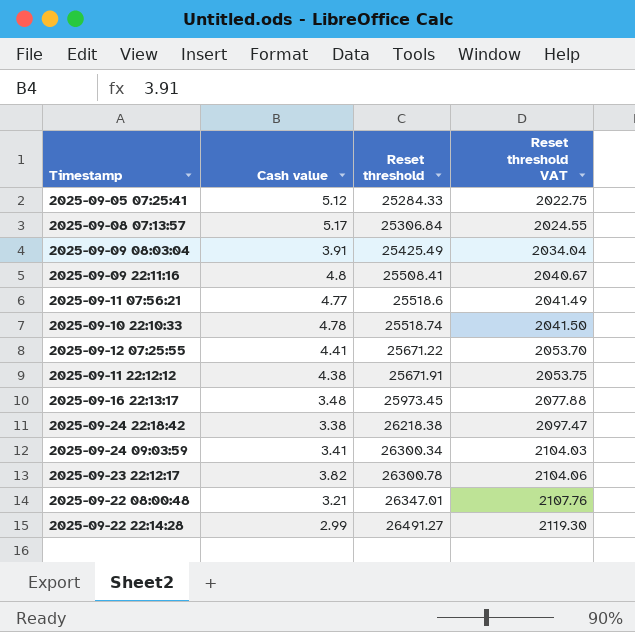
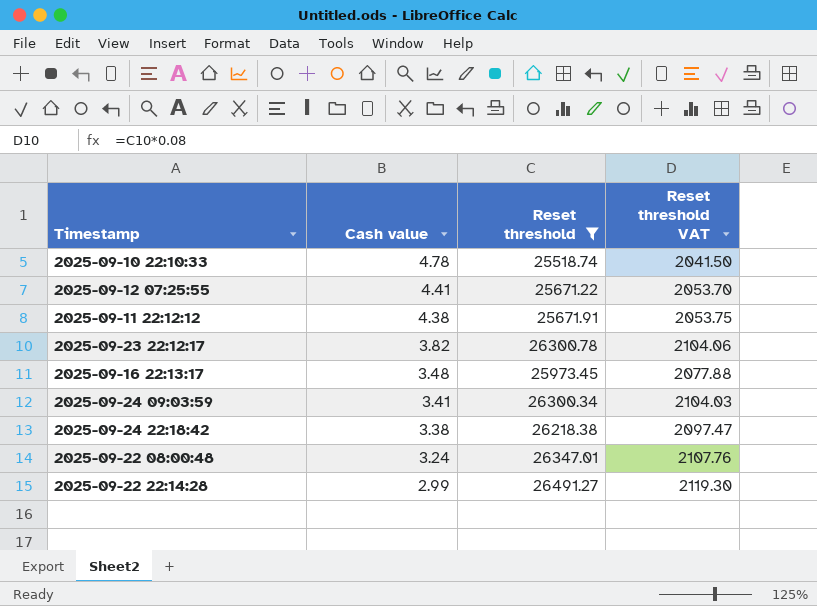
filter: none -> Reset threshold >= 25518.74
row order: Reset threshold ascending -> Cash value descending
2025-09-22 08:00:48 | Cash value: 3.21 -> 3.24

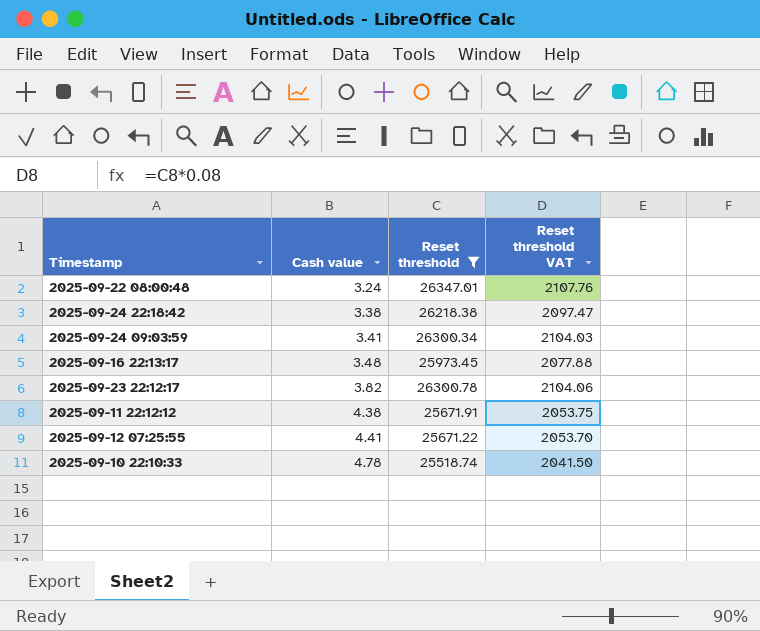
row order: Cash value descending -> Cash value ascending
row 2025-09-22 22:14:28: 2.99 | 26491.27 | 2119.30 -> none

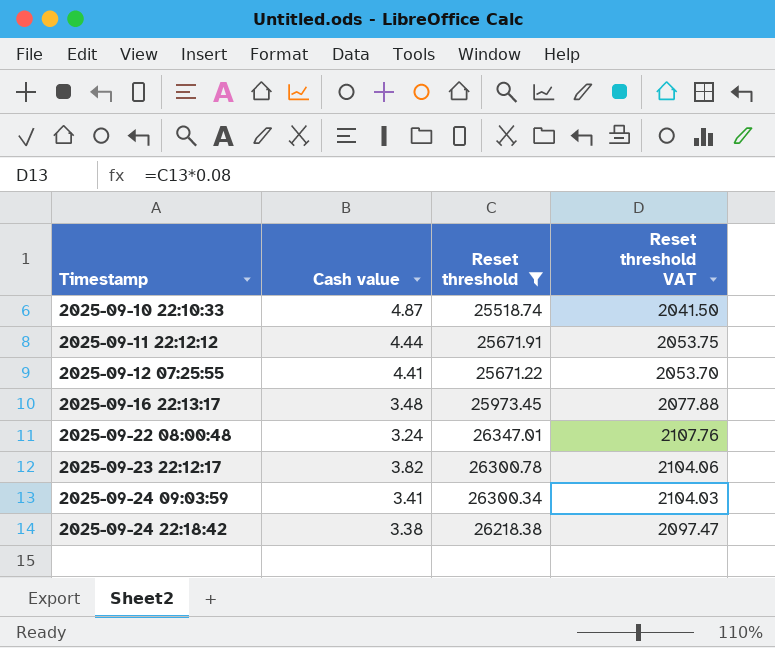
row order: Cash value ascending -> Timestamp ascending
2025-09-10 22:10:33 | Cash value: 4.78 -> 4.87
2025-09-11 22:12:12 | Cash value: 4.38 -> 4.44

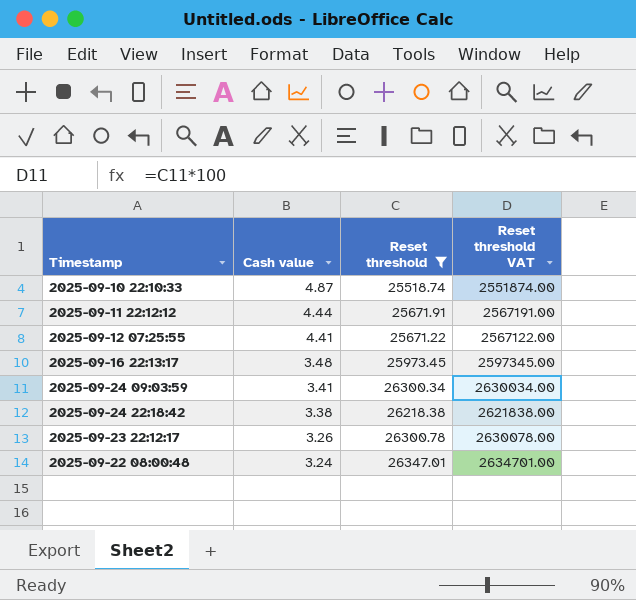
row order: Timestamp ascending -> Cash value descending
column Reset threshold VAT | formula: [Reset threshold] * 0.08 -> [Reset threshold] * 100
2025-09-23 22:12:17 | Cash value: 3.82 -> 3.26

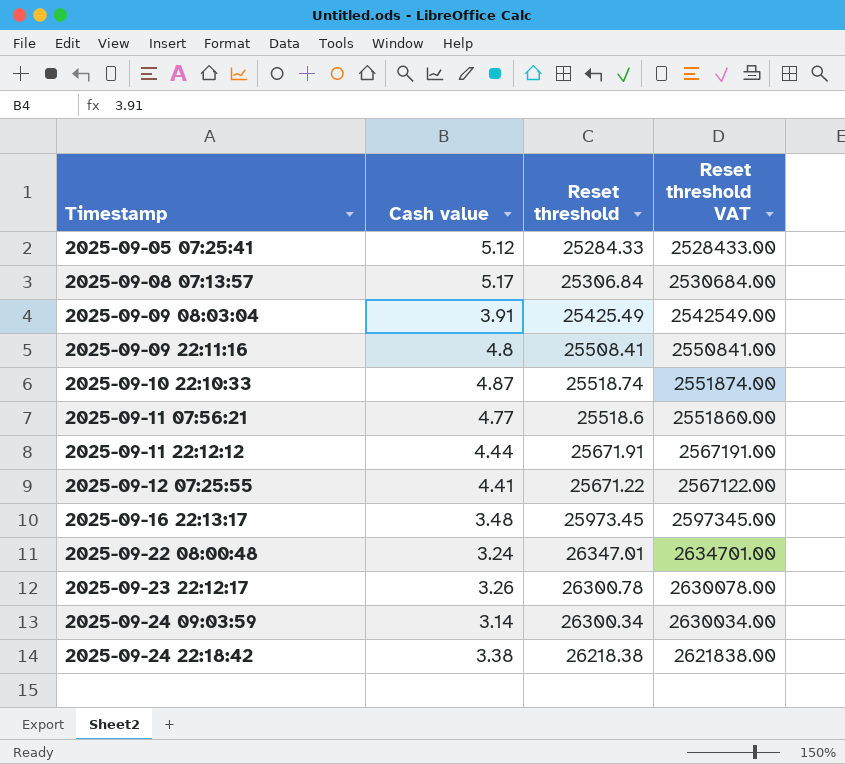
filter: Reset threshold >= 25518.74 -> none
row order: Cash value descending -> Timestamp ascending
2025-09-24 09:03:59 | Cash value: 3.41 -> 3.14

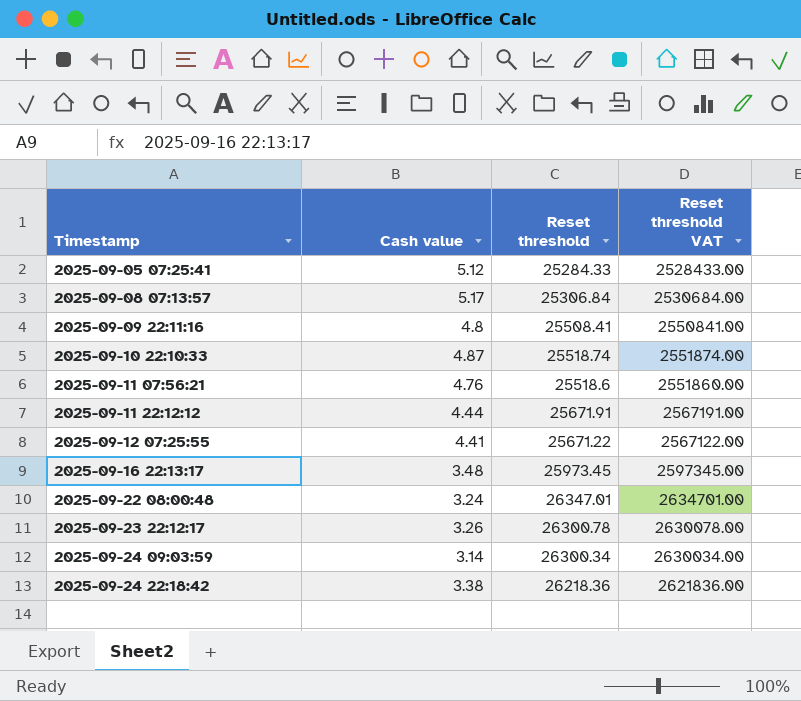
row 2025-09-09 08:03:04: 3.91 | 25425.49 | 2542549.00 -> none
2025-09-11 07:56:21 | Cash value: 4.77 -> 4.76
2025-09-24 22:18:42 | Reset threshold: 26218.38 -> 26218.36
2025-09-24 22:18:42 | Reset threshold VAT: 2621838.00 -> 2621836.00

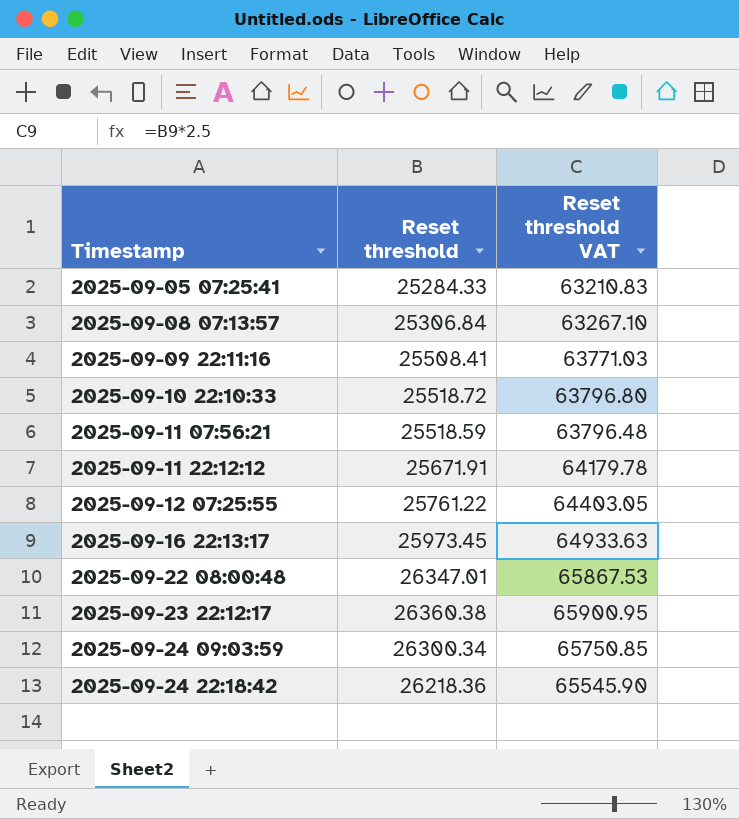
column Cash value | position: 2 -> none
column Reset threshold VAT | formula: [Reset threshold] * 100 -> [Reset threshold] * 2.5
2025-09-10 22:10:33 | Reset threshold: 25518.74 -> 25518.72
2025-09-11 07:56:21 | Reset threshold: 25518.6 -> 25518.59
2025-09-12 07:25:55 | Reset threshold: 25671.22 -> 25761.22
2025-09-23 22:12:17 | Reset threshold: 26300.78 -> 26360.38

